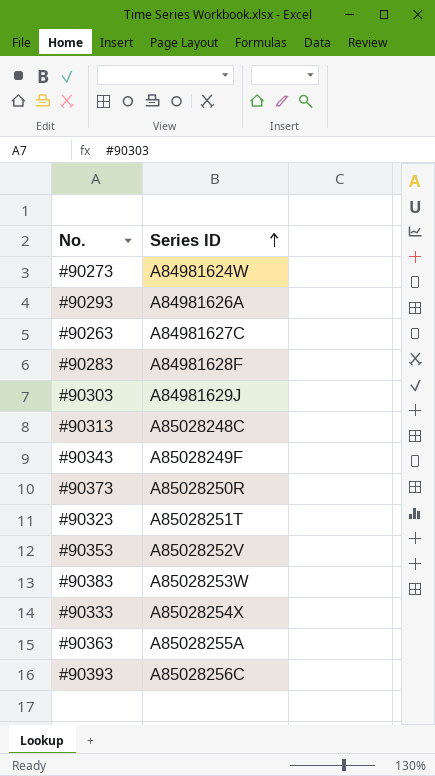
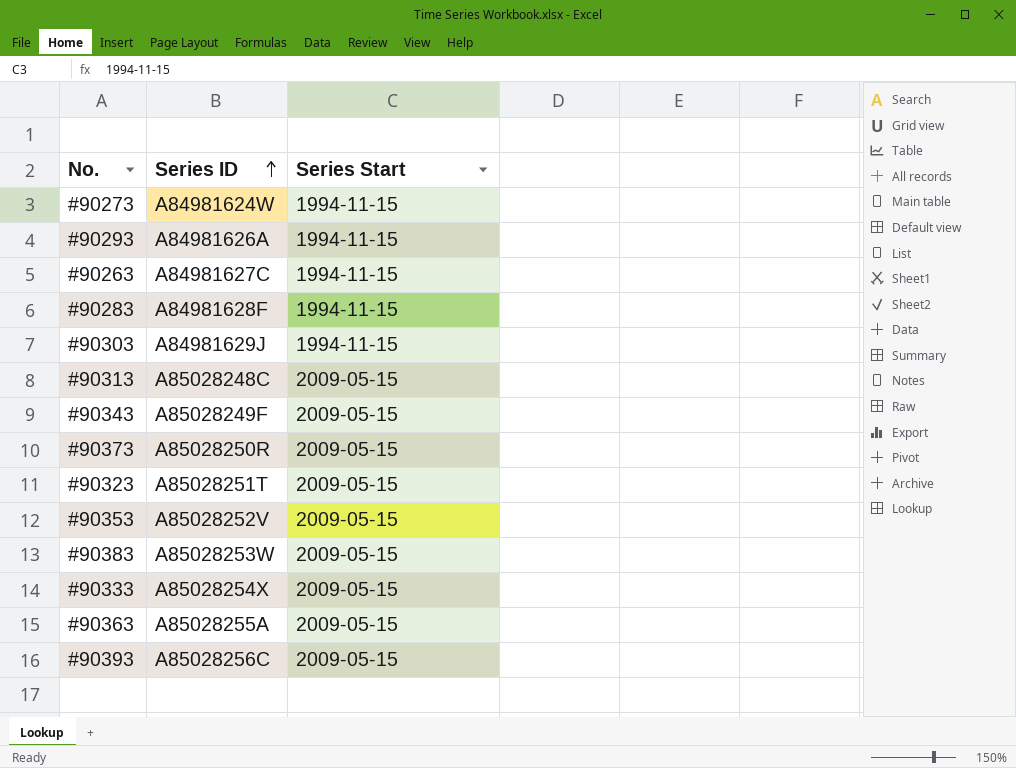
column Series Start | position: none -> 3

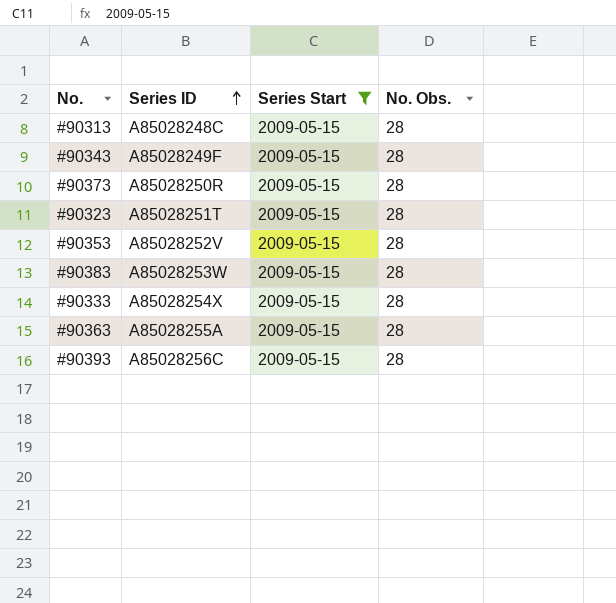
filter: none -> Series Start = 2009-05-15
column No. Obs. | position: none -> 4

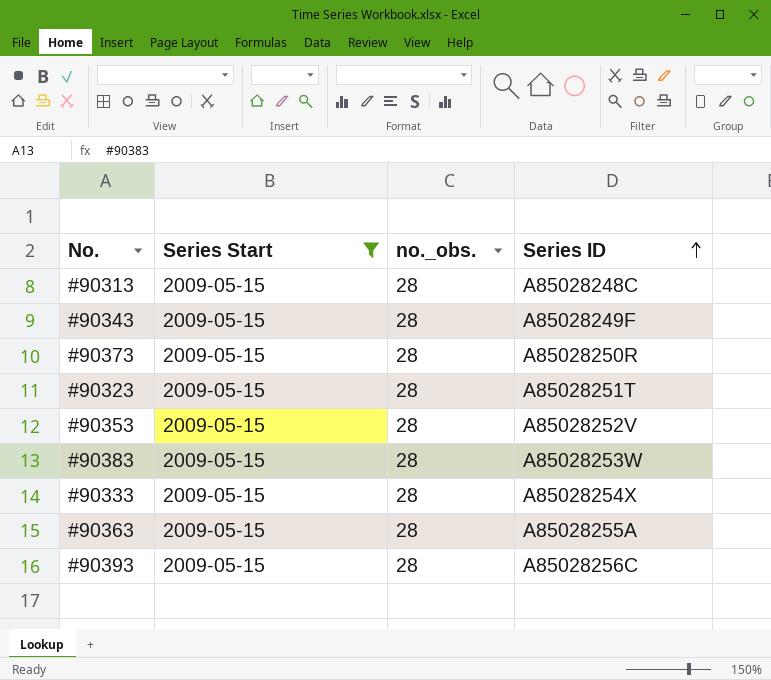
column name: No. Obs. -> no._obs.
column Series ID | position: 2 -> 4

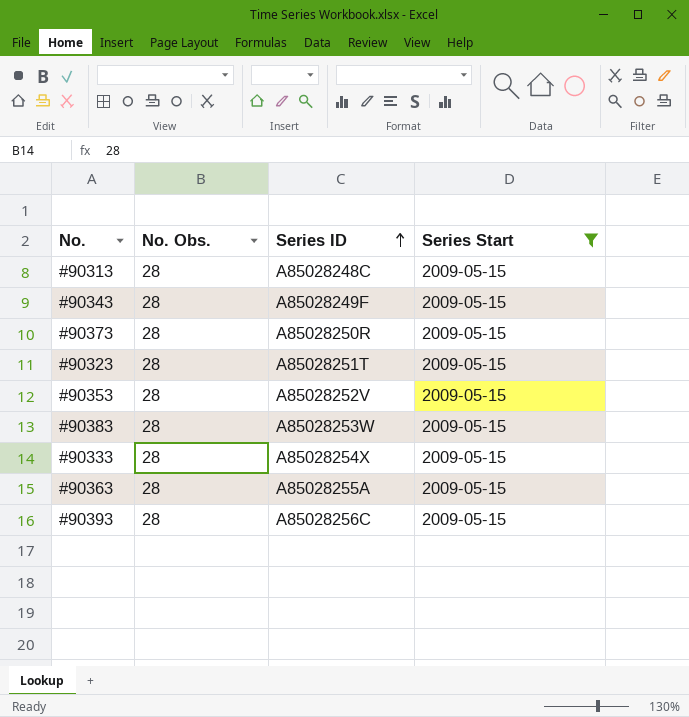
column name: no._obs. -> No. Obs.
column Series Start | position: 2 -> 4

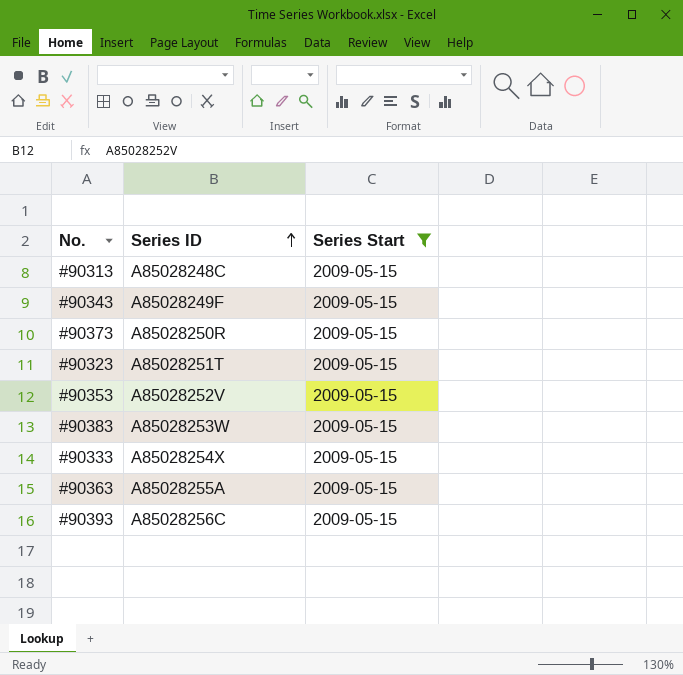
column No. Obs. | position: 2 -> none

